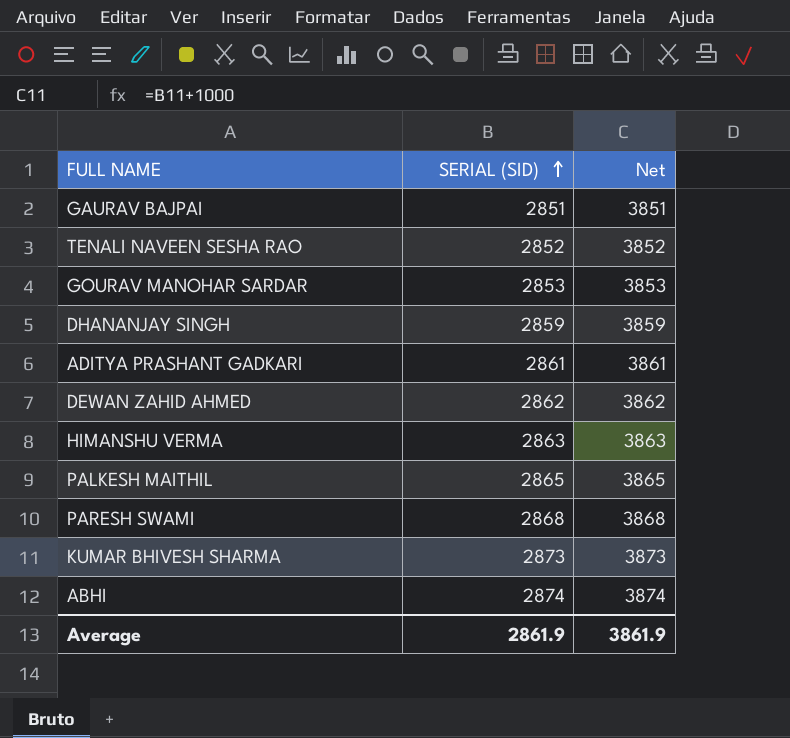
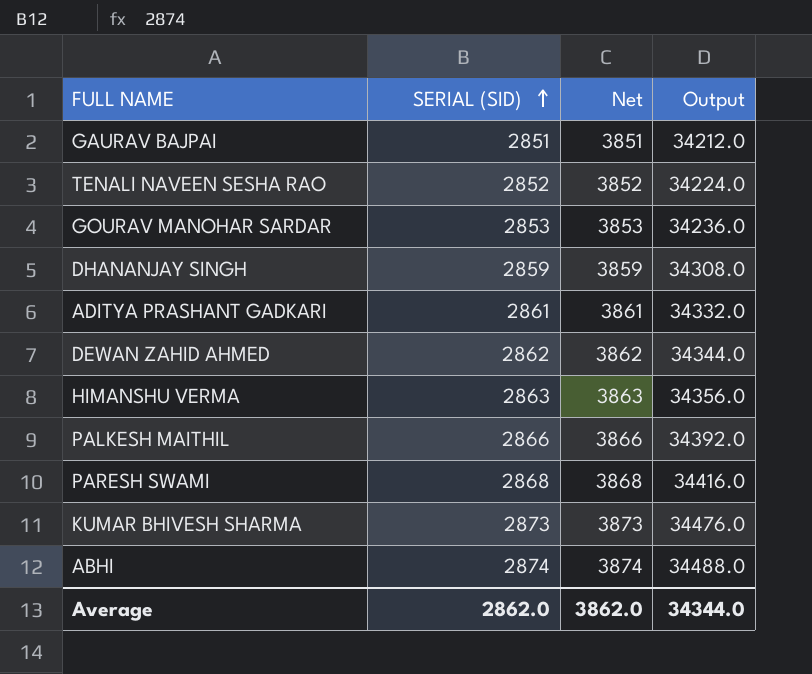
column Output | formula: none -> [SERIAL (SID)] * 12
PALKESH MAITHIL | SERIAL (SID): 2865 -> 2866
PALKESH MAITHIL | Net: 3865 -> 3866
Average | SERIAL (SID): 2861.9 -> 2862.0
Average | Net: 3861.9 -> 3862.0

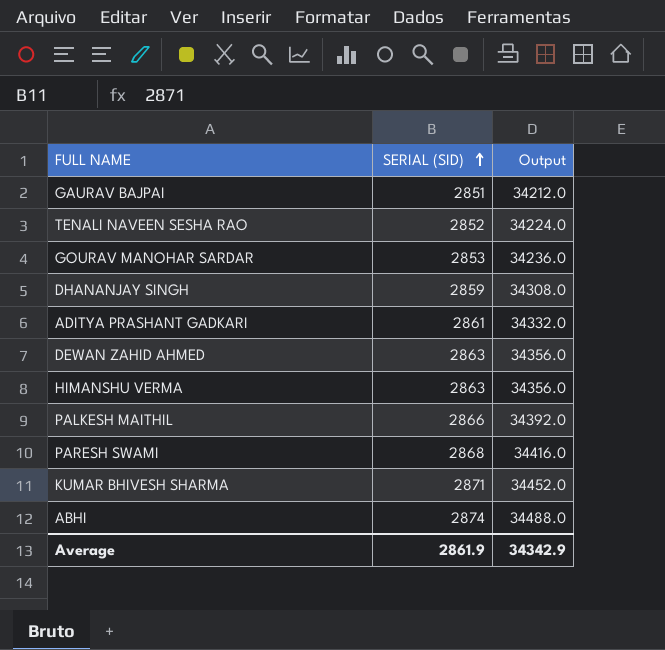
column Net | formula: [SERIAL (SID)] + 1000 -> none
DEWAN ZAHID AHMED | SERIAL (SID): 2862 -> 2863
DEWAN ZAHID AHMED | Output: 34344.0 -> 34356.0
KUMAR BHIVESH SHARMA | SERIAL (SID): 2873 -> 2871
KUMAR BHIVESH SHARMA | Output: 34476.0 -> 34452.0
Average | SERIAL (SID): 2862.0 -> 2861.9
Average | Output: 34344.0 -> 34342.9

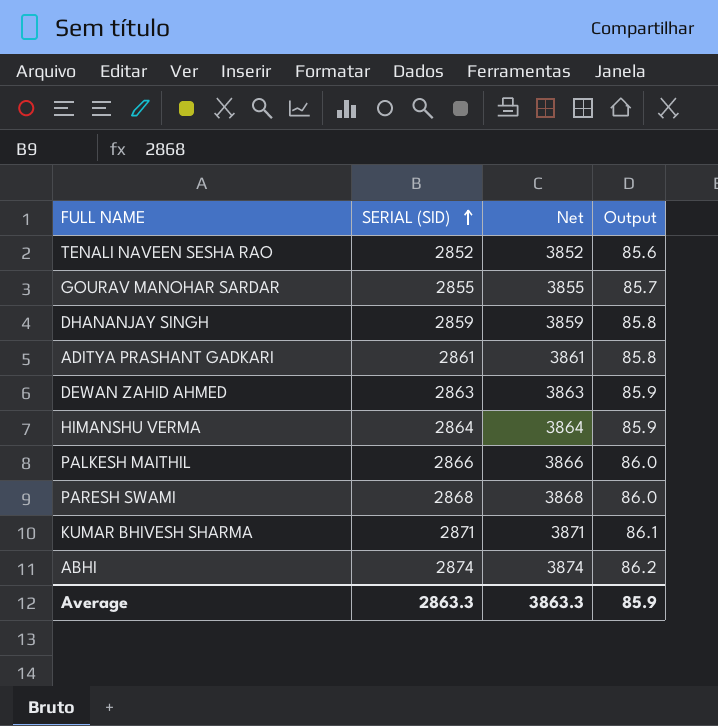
column Net | formula: none -> [SERIAL (SID)] + 1000
column Output | formula: [SERIAL (SID)] * 12 -> [SERIAL (SID)] * 0.03
row GAURAV BAJPAI: 2851 | 34212.0 -> none
GOURAV MANOHAR SARDAR | SERIAL (SID): 2853 -> 2855
HIMANSHU VERMA | SERIAL (SID): 2863 -> 2864
Average | SERIAL (SID): 2861.9 -> 2863.3
Average | Output: 34342.9 -> 85.9

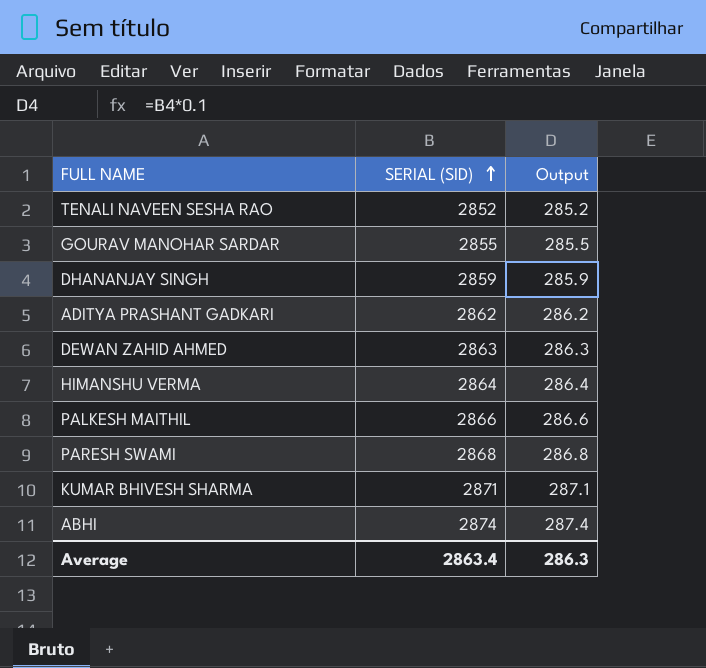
column Net | formula: [SERIAL (SID)] + 1000 -> none
column Output | formula: [SERIAL (SID)] * 0.03 -> [SERIAL (SID)] * 0.1
ADITYA PRASHANT GADKARI | SERIAL (SID): 2861 -> 2862
Average | SERIAL (SID): 2863.3 -> 2863.4
Average | Output: 85.9 -> 286.3

